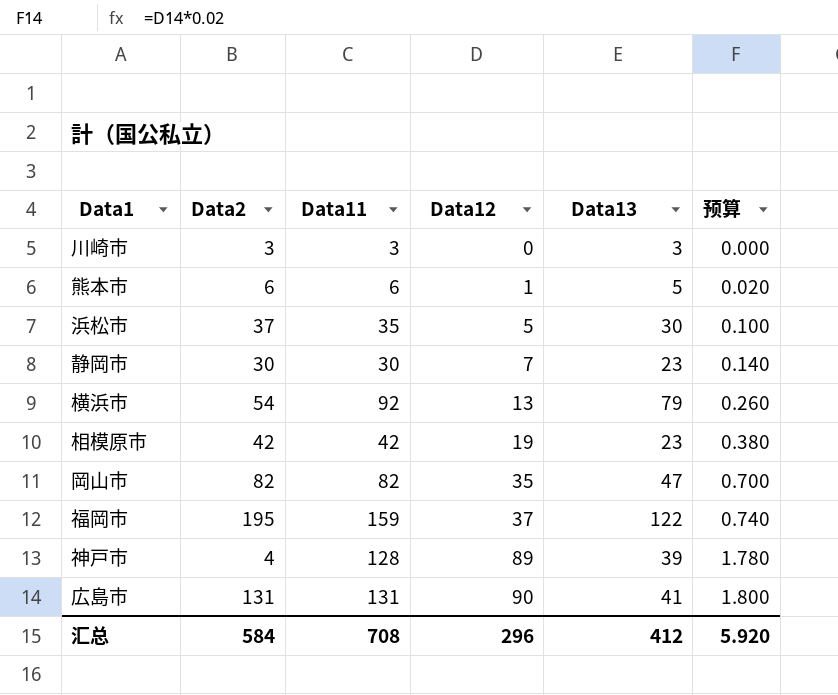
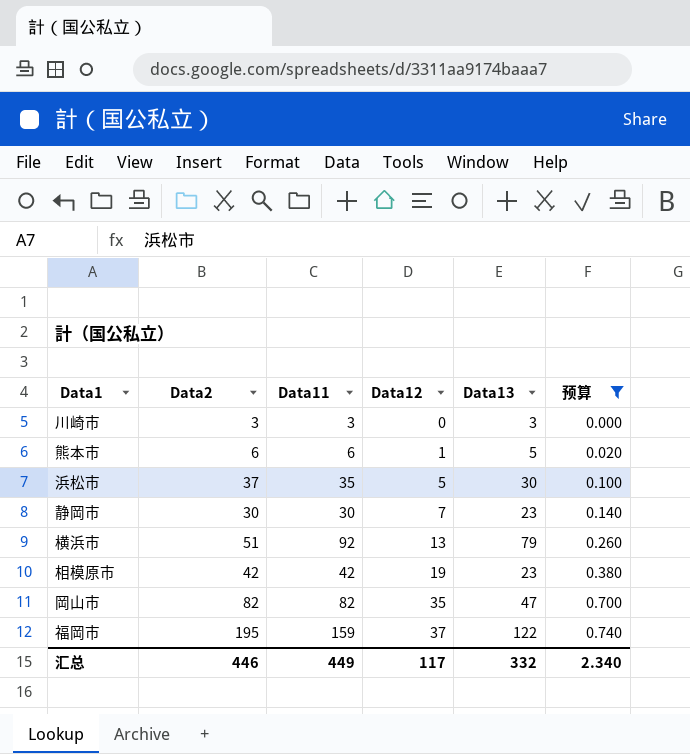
filter: none -> 预算 <= 0.740
横浜市 | Data2: 54 -> 51
汇总 | Data2: 584 -> 446
汇总 | Data11: 708 -> 449
汇总 | Data12: 296 -> 117
汇总 | Data13: 412 -> 332
汇总 | 预算: 5.920 -> 2.340

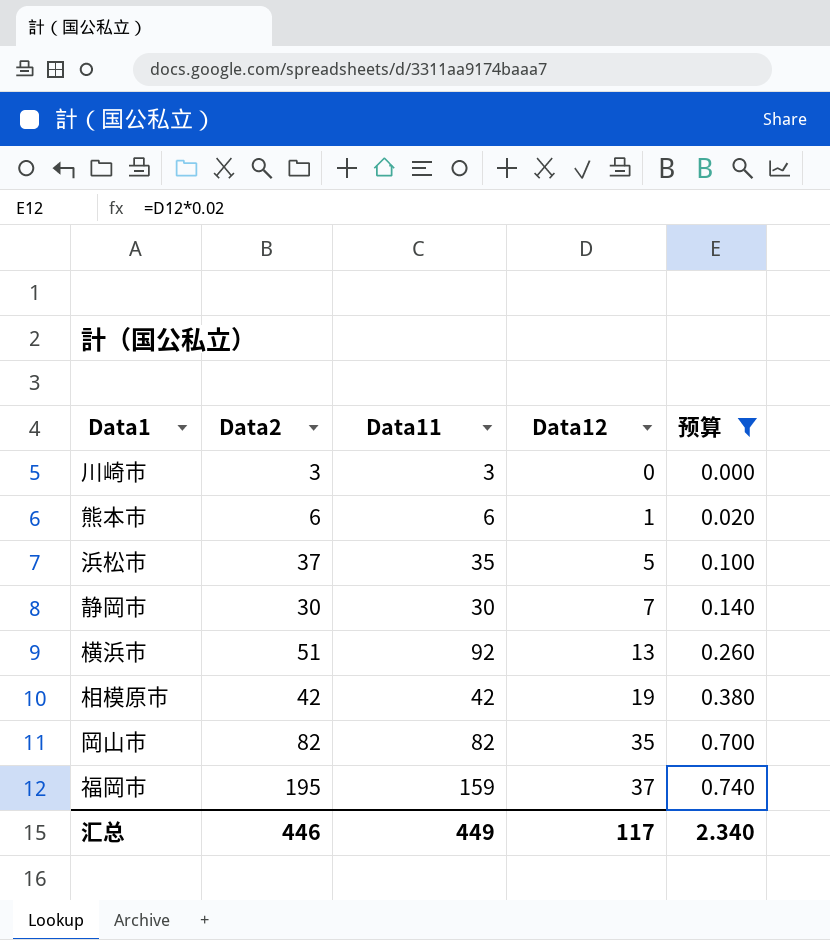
column Data13 | formula: [Data11] - [Data12] -> none

